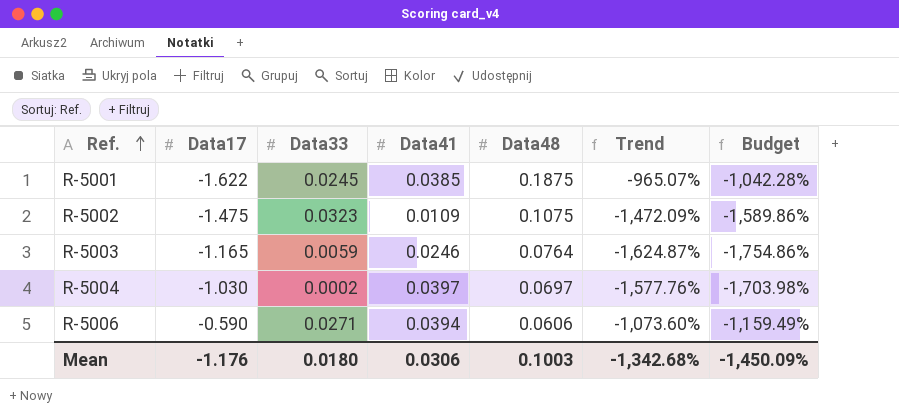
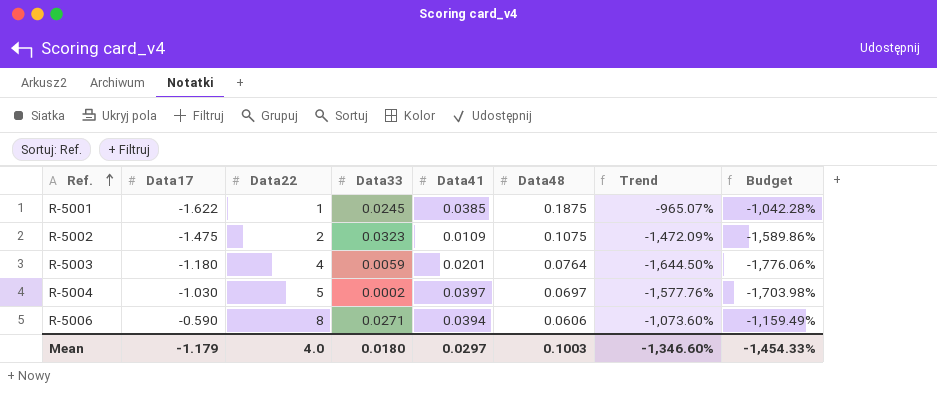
column Data22 | position: none -> 3
R-5003 | Data17: -1.165 -> -1.180
R-5003 | Data41: 0.0246 -> 0.0201
R-5003 | Trend: -1,624.87% -> -1,644.50%
R-5003 | Budget: -1,754.86% -> -1,776.06%
Mean | Data17: -1.176 -> -1.179
Mean | Data41: 0.0306 -> 0.0297
Mean | Trend: -1,342.68% -> -1,346.60%
Mean | Budget: -1,450.09% -> -1,454.33%

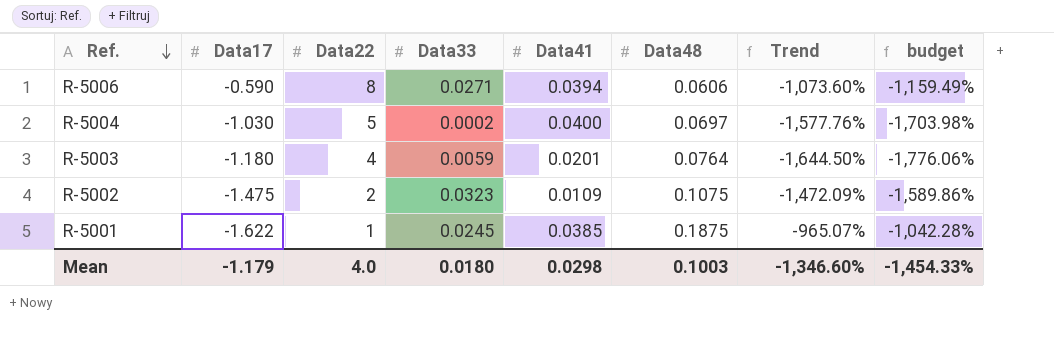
row order: Ref. ascending -> Ref. descending
column name: Budget -> budget
R-5004 | Data41: 0.0397 -> 0.0400
Mean | Data41: 0.0297 -> 0.0298

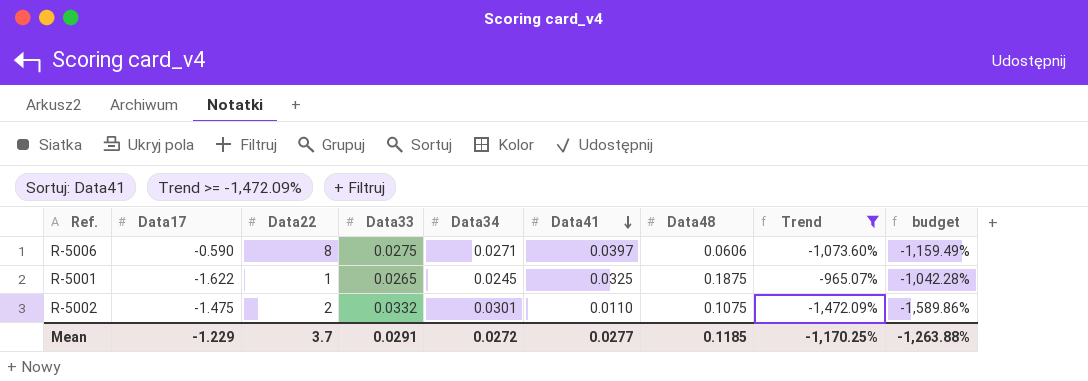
filter: none -> Trend >= -1,472.09%
row order: Ref. descending -> Data41 descending
column Data34 | position: none -> 5
R-5006 | Data33: 0.0271 -> 0.0275
R-5006 | Data41: 0.0394 -> 0.0397
R-5001 | Data33: 0.0245 -> 0.0265
R-5001 | Data41: 0.0385 -> 0.0325
R-5002 | Data33: 0.0323 -> 0.0332
R-5002 | Data41: 0.0109 -> 0.0110
Mean | Data17: -1.179 -> -1.229
Mean | Data22: 4.0 -> 3.7
Mean | Data33: 0.0180 -> 0.0291
Mean | Data41: 0.0298 -> 0.0277
Mean | Data48: 0.1003 -> 0.1185
Mean | Trend: -1,346.60% -> -1,170.25%
Mean | budget: -1,454.33% -> -1,263.88%

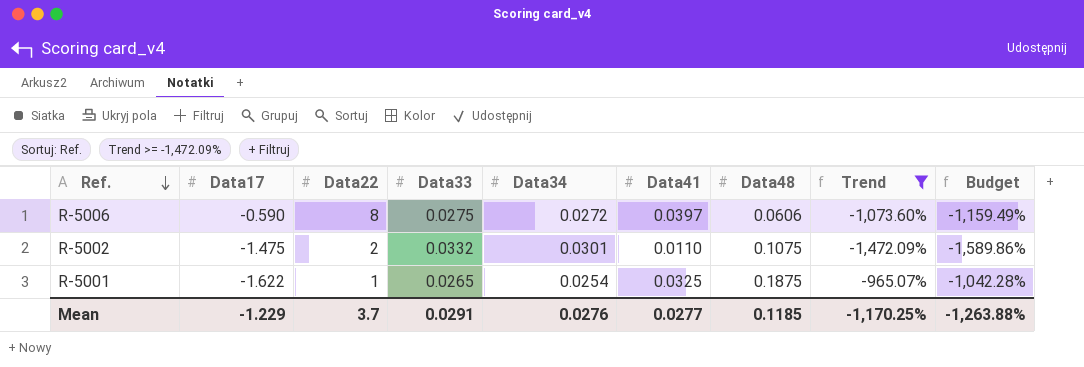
row order: Data41 descending -> Ref. descending
column name: budget -> Budget
R-5006 | Data34: 0.0271 -> 0.0272
R-5001 | Data34: 0.0245 -> 0.0254
Mean | Data34: 0.0272 -> 0.0276

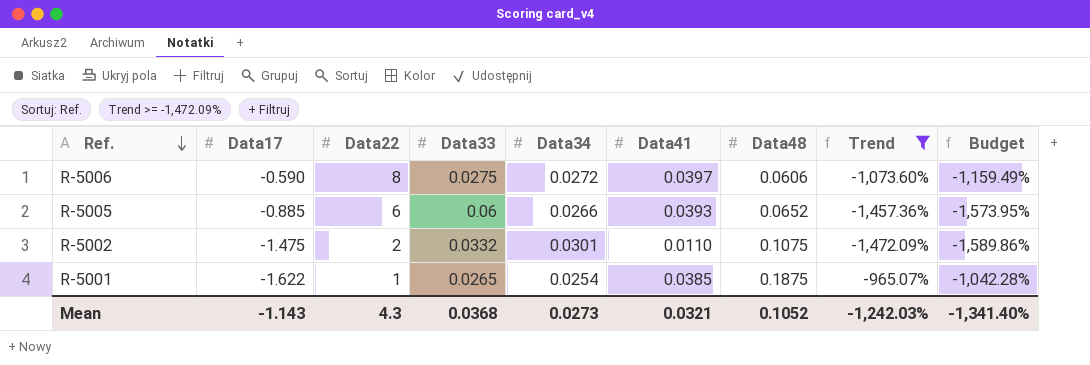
row R-5005: none -> -0.885 | 6 | 0.06 | 0.0266 | 0.0393 | 0.0652 | -1,457.36% | -1,573.95%
R-5001 | Data41: 0.0325 -> 0.0385
Mean | Data17: -1.229 -> -1.143
Mean | Data22: 3.7 -> 4.3
Mean | Data33: 0.0291 -> 0.0368
Mean | Data34: 0.0276 -> 0.0273
Mean | Data41: 0.0277 -> 0.0321
Mean | Data48: 0.1185 -> 0.1052
Mean | Trend: -1,170.25% -> -1,242.03%
Mean | Budget: -1,263.88% -> -1,341.40%

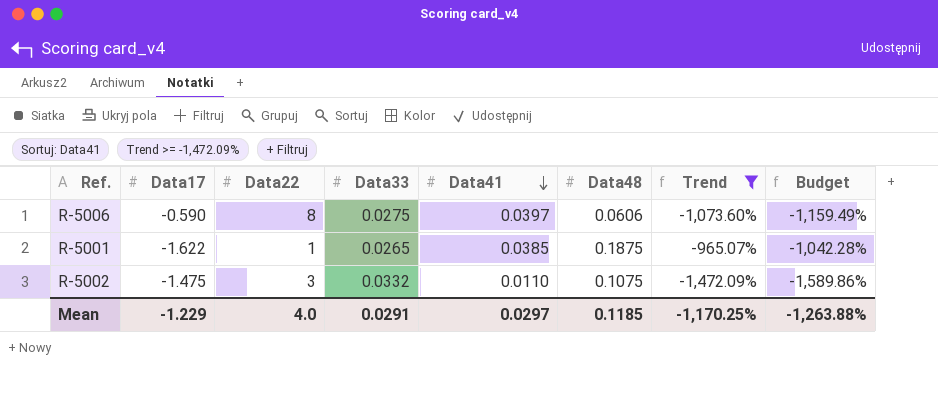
row order: Ref. descending -> Data41 descending
column Data34 | position: 5 -> none
row R-5005: -0.885 | 6 | 0.06 | 0.0266 | 0.0393 | 0.0652 | -1,457.36% | -1,573.95% -> none
R-5002 | Data22: 2 -> 3
Mean | Data17: -1.143 -> -1.229
Mean | Data22: 4.3 -> 4.0
Mean | Data33: 0.0368 -> 0.0291
Mean | Data41: 0.0321 -> 0.0297
Mean | Data48: 0.1052 -> 0.1185
Mean | Trend: -1,242.03% -> -1,170.25%
Mean | Budget: -1,341.40% -> -1,263.88%

